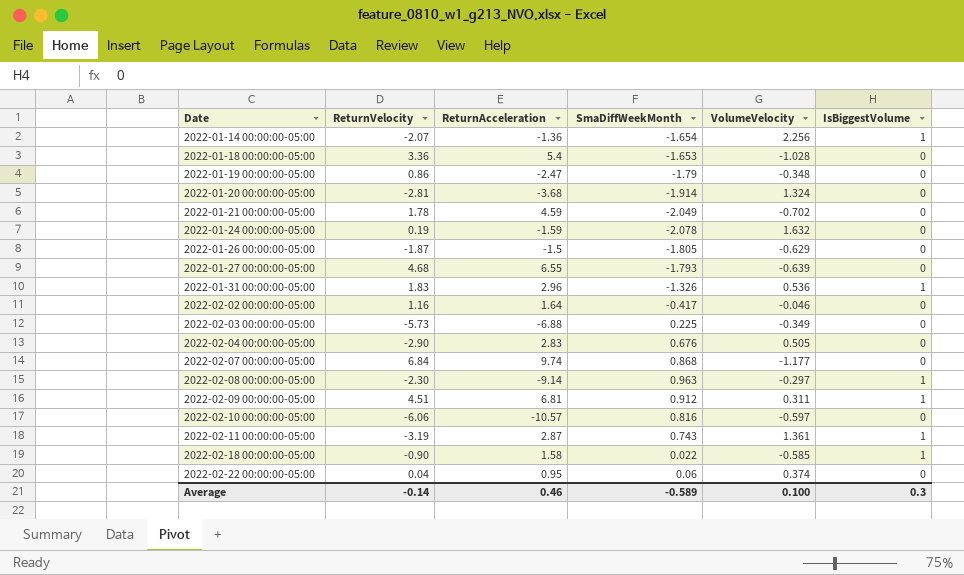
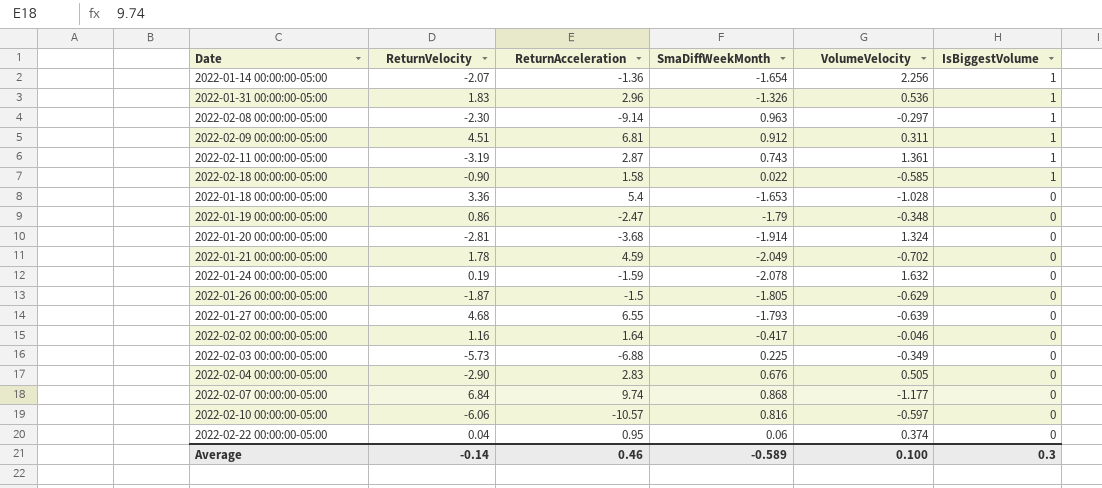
row order: Date ascending -> IsBiggestVolume descending

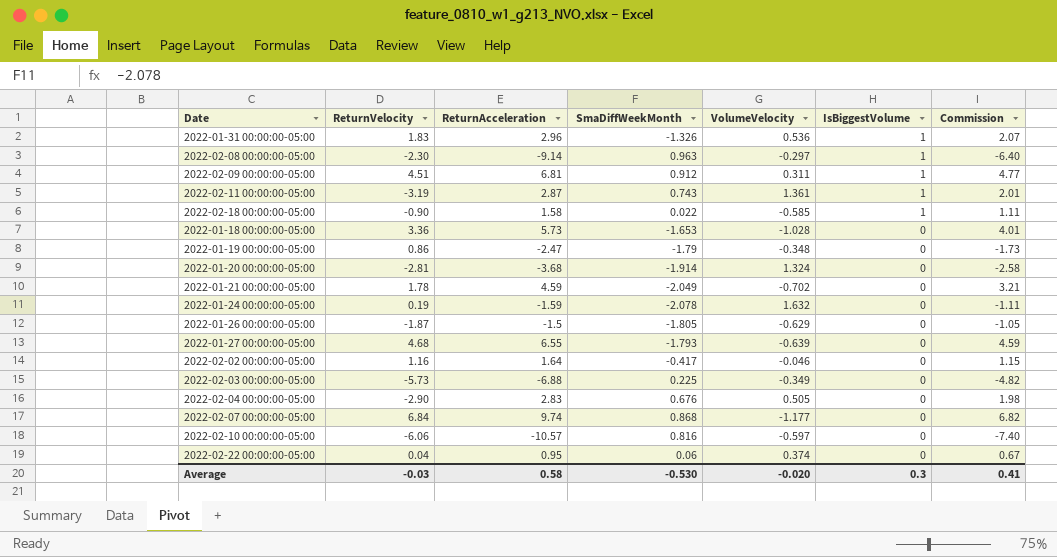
column Commission | formula: none -> [ReturnAcceleration] * 0.7
row 2022-01-14 00:00:00-05:00: -2.07 | -1.36 | -1.654 | 2.256 | 1 -> none
2022-01-18 00:00:00-05:00 | ReturnAcceleration: 5.4 -> 5.73
Average | ReturnVelocity: -0.14 -> -0.03
Average | ReturnAcceleration: 0.46 -> 0.58
Average | SmaDiffWeekMonth: -0.589 -> -0.530
Average | VolumeVelocity: 0.100 -> -0.020

